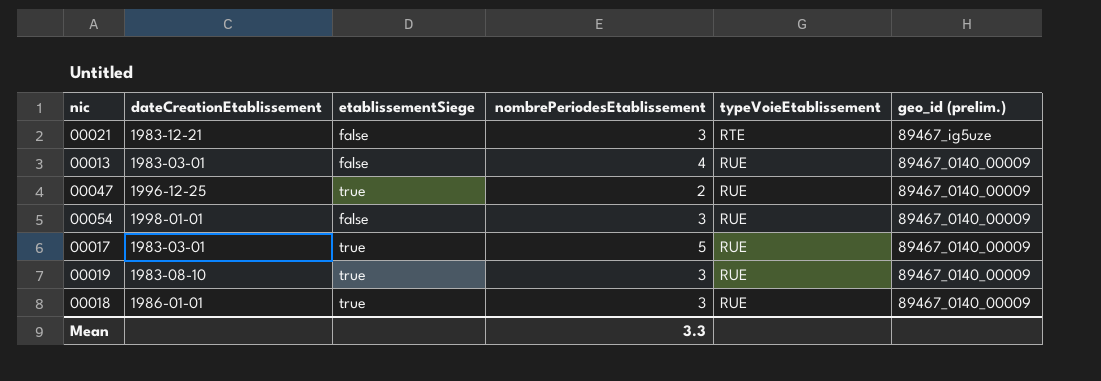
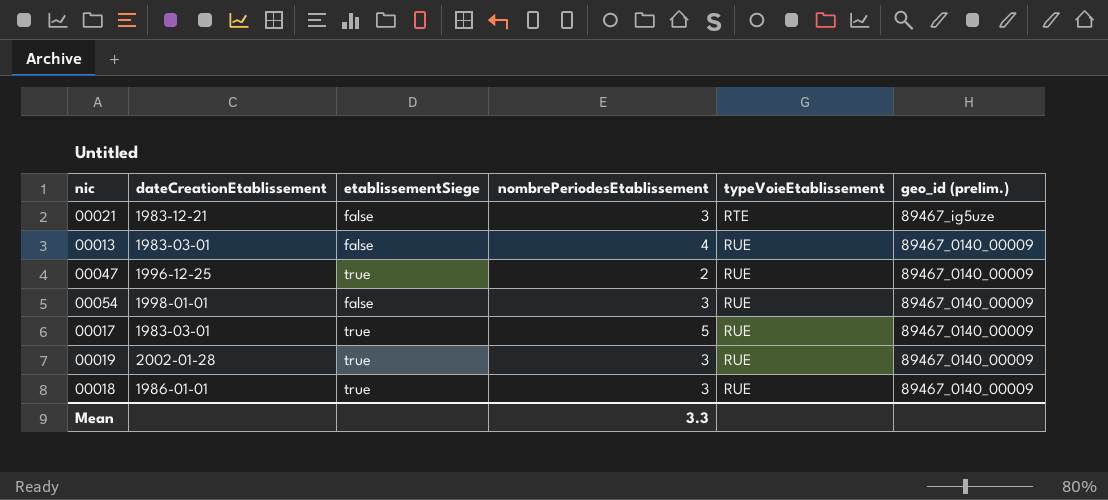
00019 | dateCreationEtablissement: 1983-08-10 -> 2002-01-28

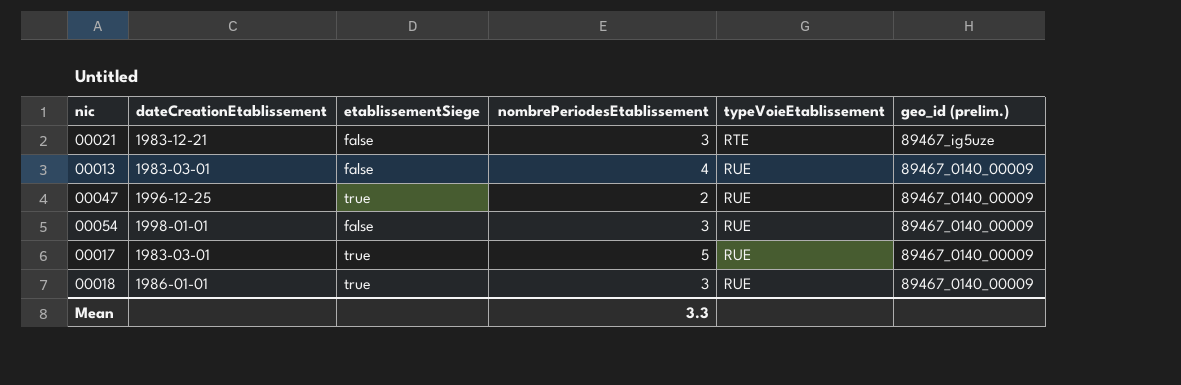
row 00019: 2002-01-28 | true | 3 | RUE | 89467_0140_00009 -> none

